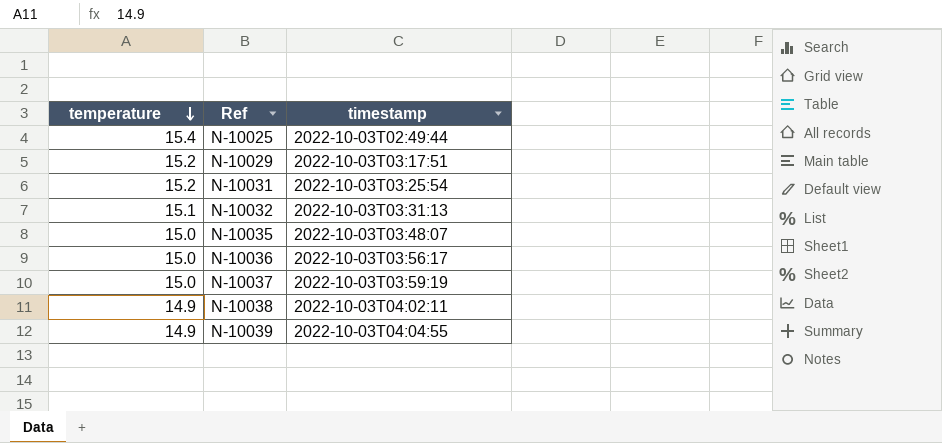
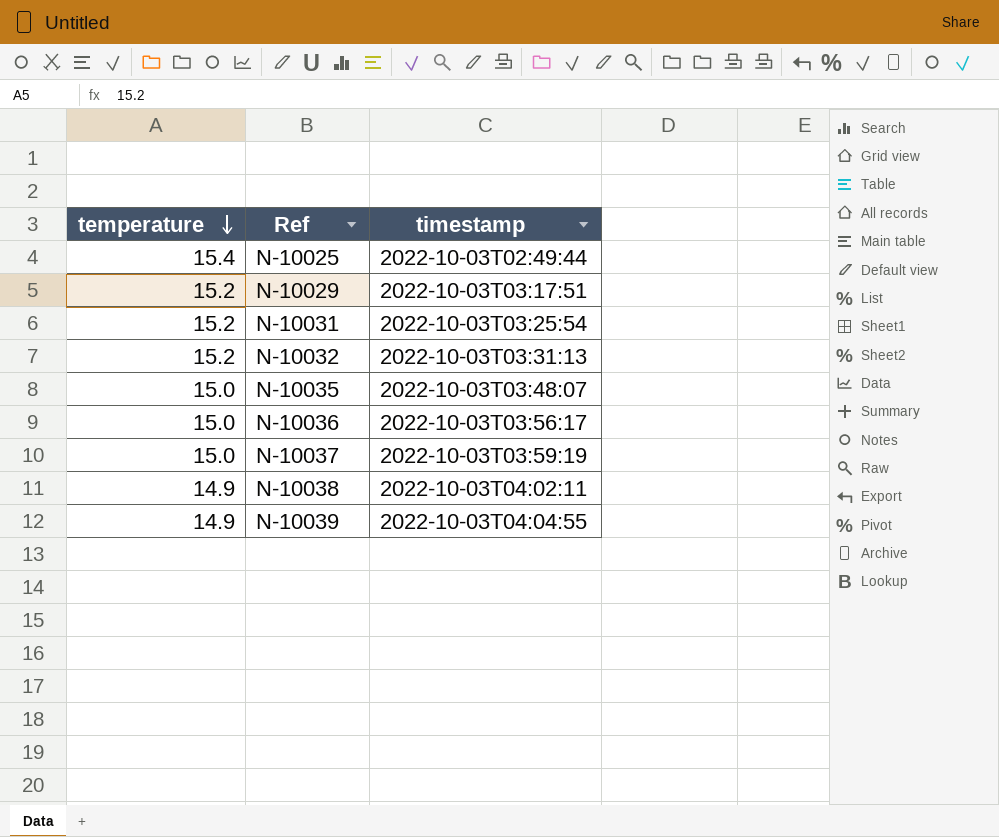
N-10032 | temperature: 15.1 -> 15.2

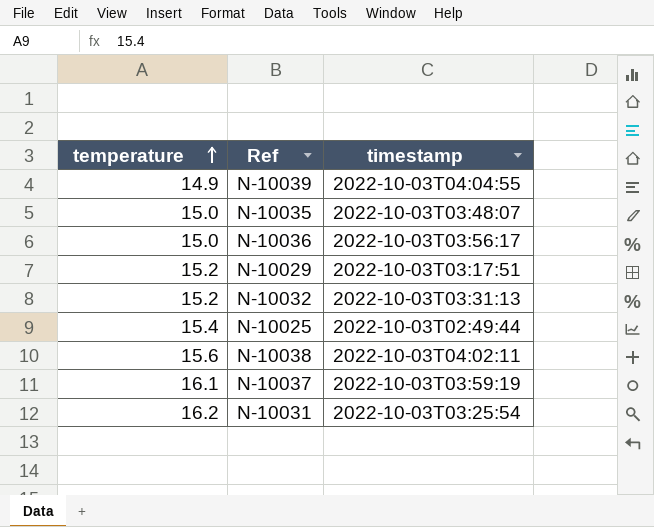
row order: temperature descending -> temperature ascending
N-10038 | temperature: 14.9 -> 15.6
N-10037 | temperature: 15.0 -> 16.1
N-10031 | temperature: 15.2 -> 16.2

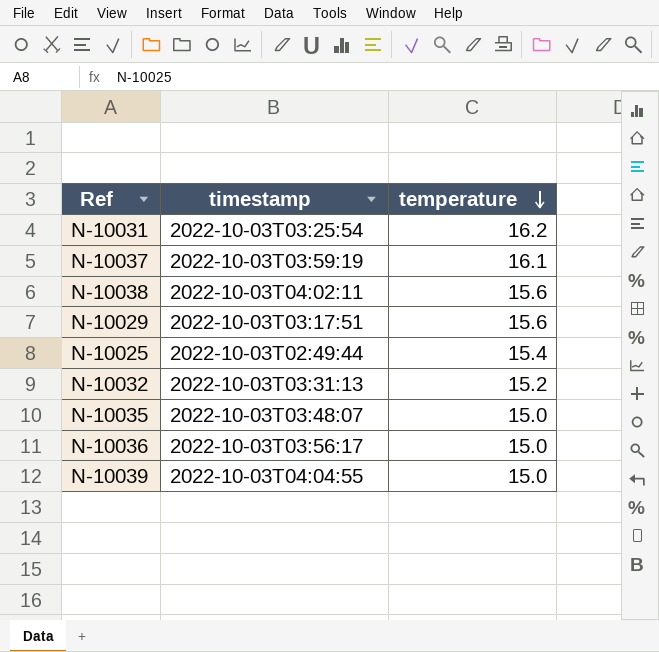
row order: temperature ascending -> temperature descending
column temperature | position: 1 -> 3
N-10029 | temperature: 15.2 -> 15.6
N-10039 | temperature: 14.9 -> 15.0

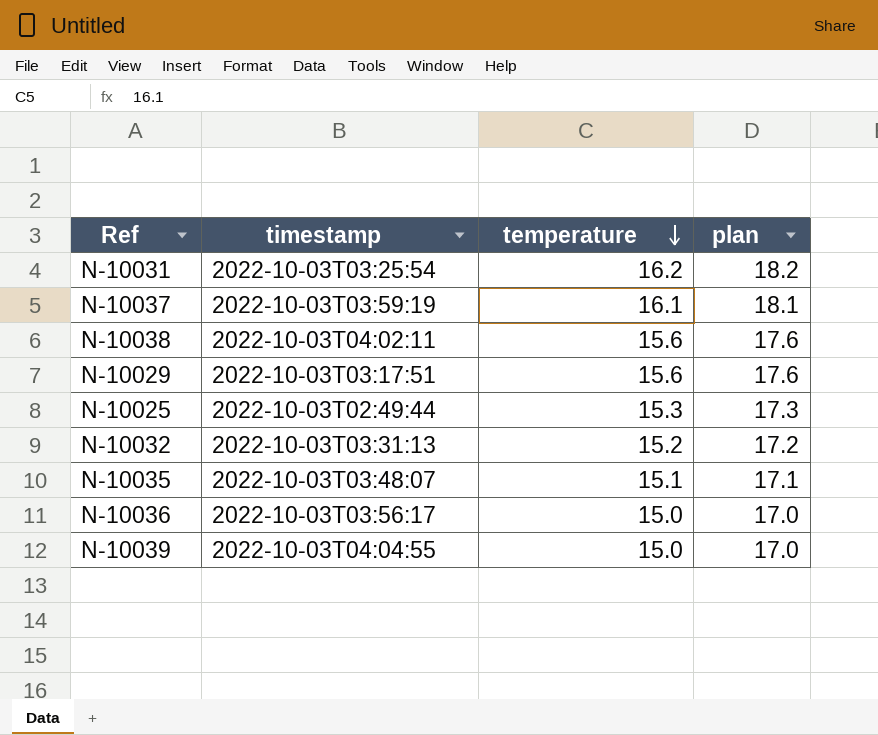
column plan | formula: none -> [temperature] + 2
N-10025 | temperature: 15.4 -> 15.3
N-10035 | temperature: 15.0 -> 15.1

